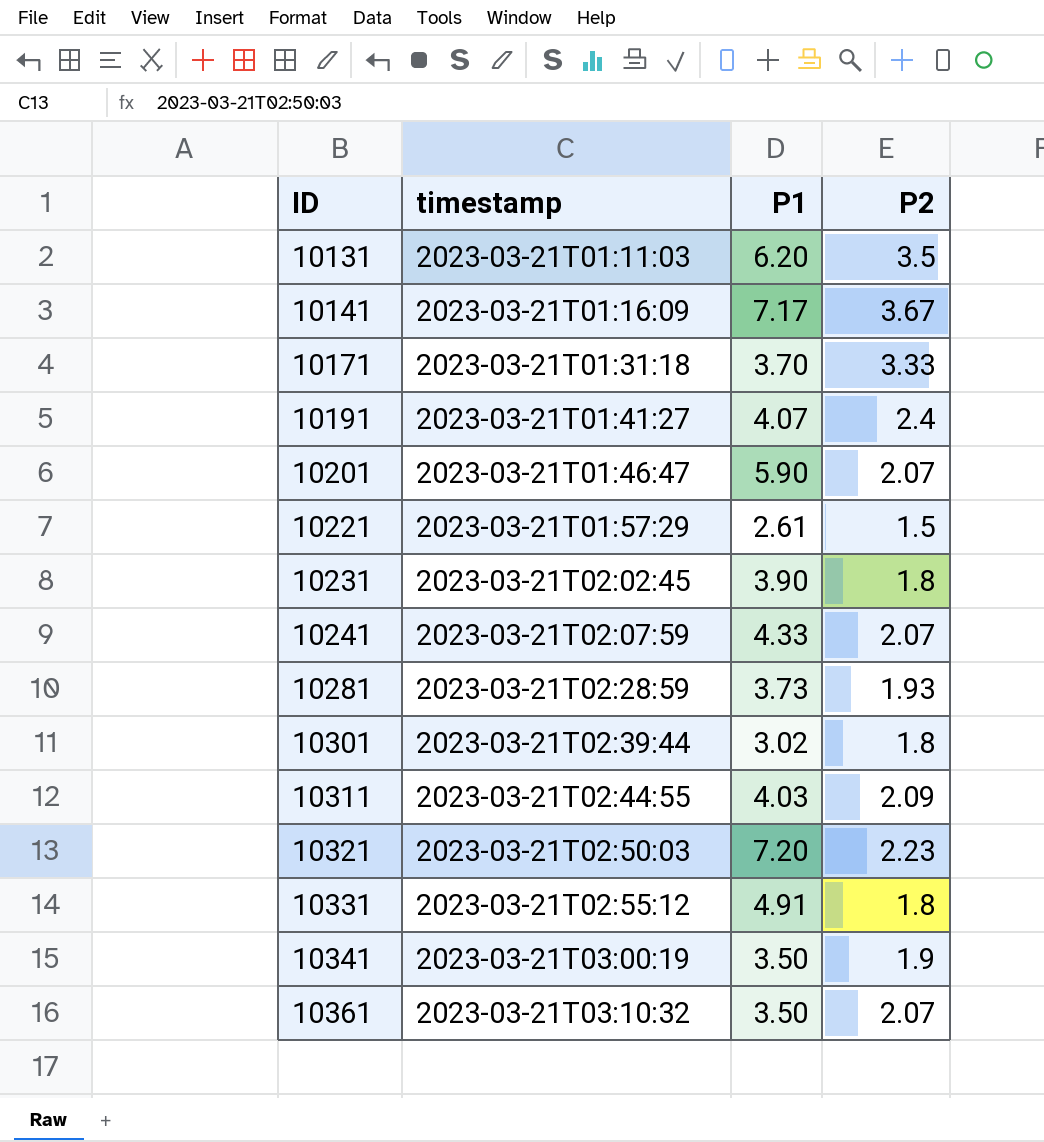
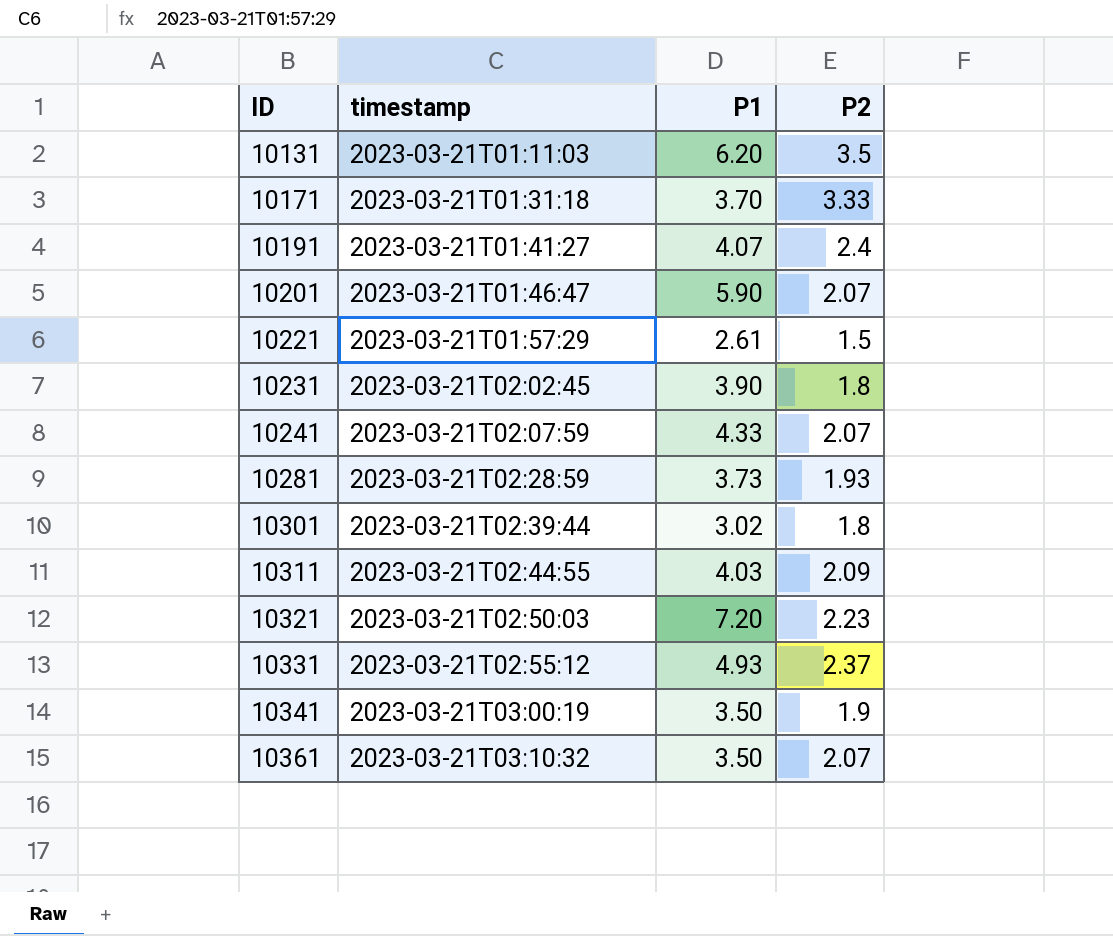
row 10141: 2023-03-21T01:16:09 | 7.17 | 3.67 -> none
10331 | P1: 4.91 -> 4.93
10331 | P2: 1.8 -> 2.37

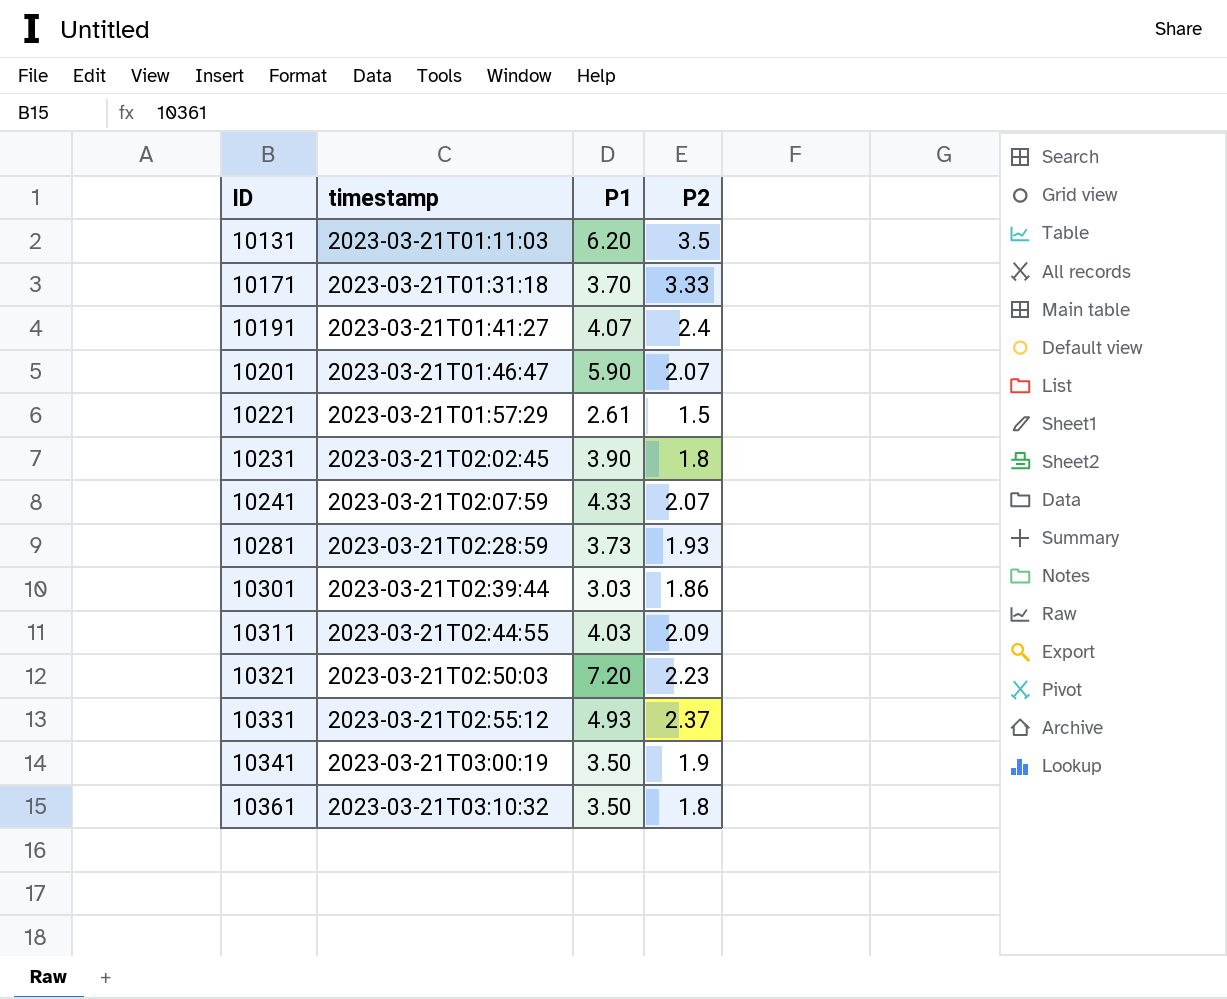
10301 | P1: 3.02 -> 3.03
10301 | P2: 1.8 -> 1.86
10361 | P2: 2.07 -> 1.8

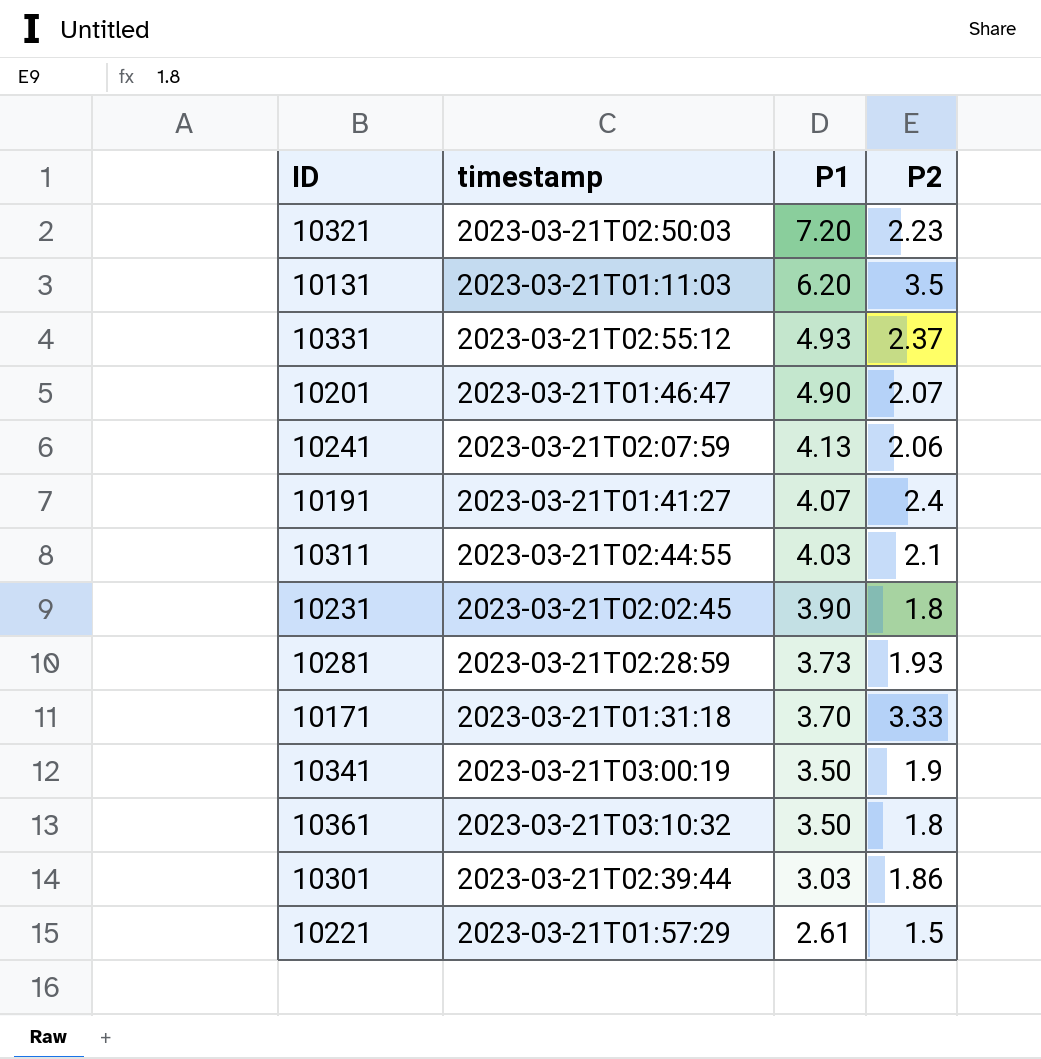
row order: ID ascending -> P1 descending
10201 | P1: 5.90 -> 4.90
10241 | P1: 4.33 -> 4.13
10241 | P2: 2.07 -> 2.06
10311 | P2: 2.09 -> 2.1

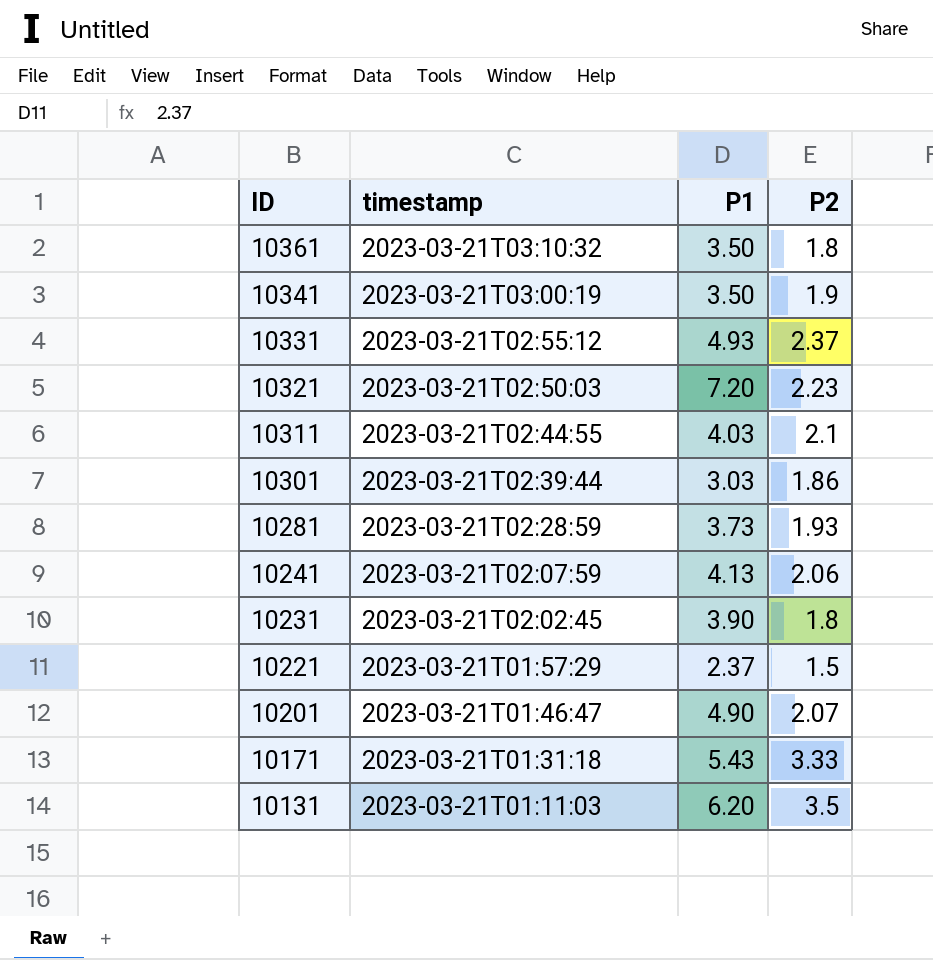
row order: P1 descending -> ID descending
row 10191: 2023-03-21T01:41:27 | 4.07 | 2.4 -> none
10221 | P1: 2.61 -> 2.37
10171 | P1: 3.70 -> 5.43

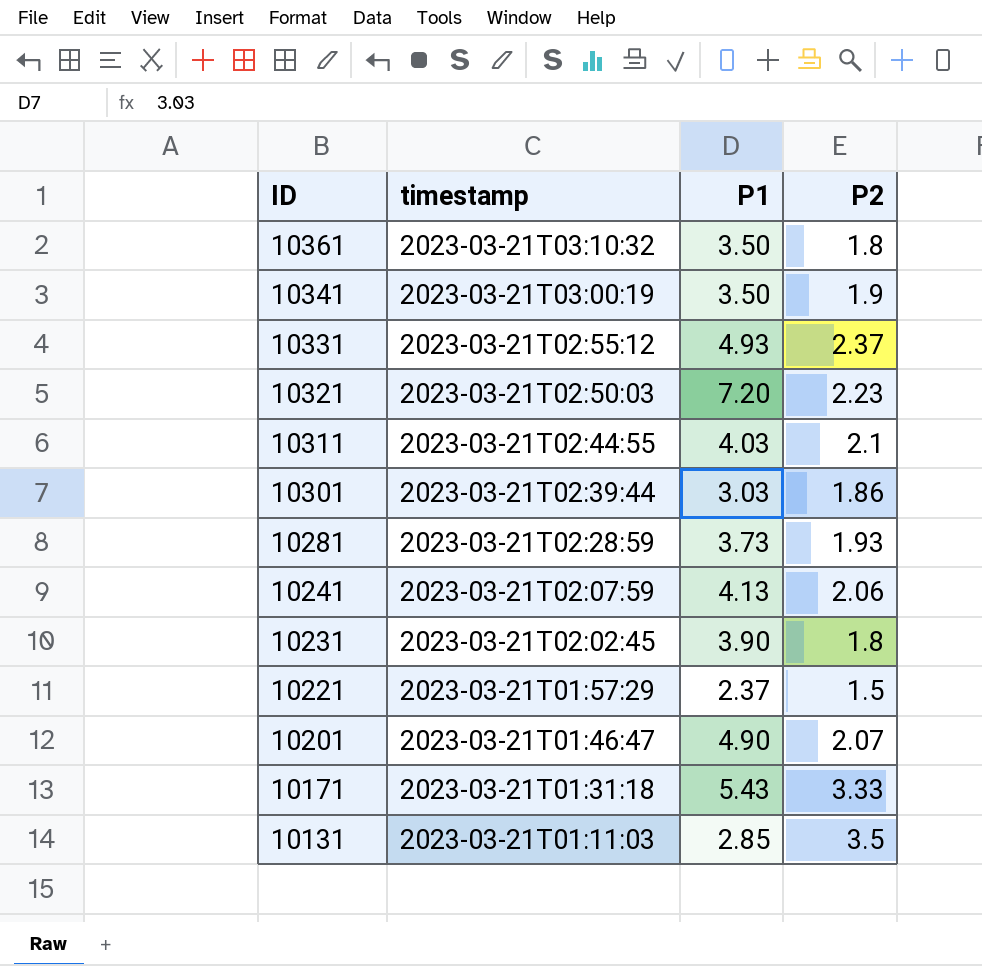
10131 | P1: 6.20 -> 2.85

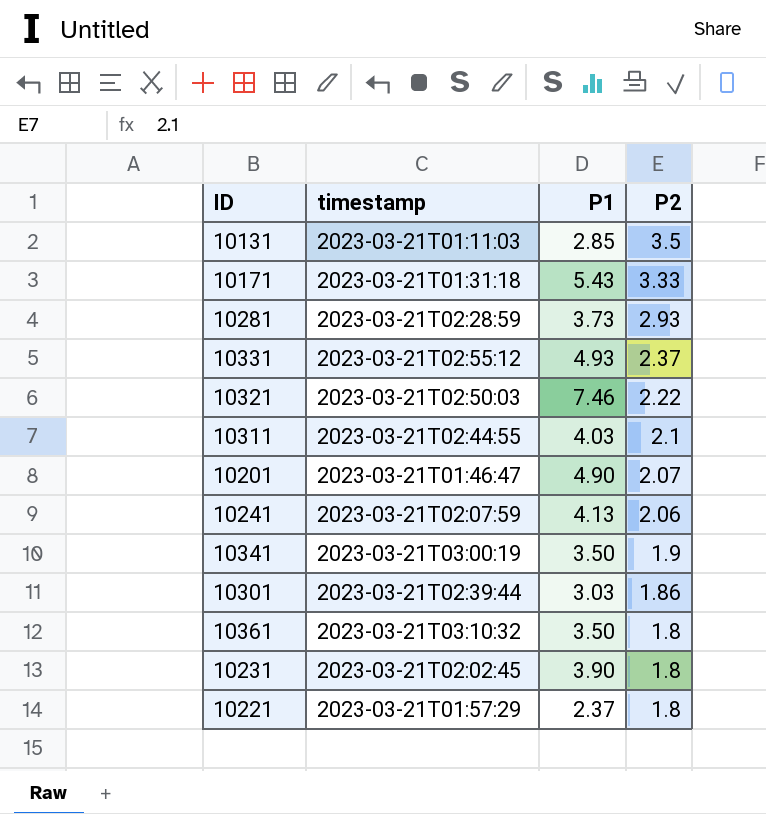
row order: ID descending -> P2 descending
10281 | P2: 1.93 -> 2.93
10321 | P1: 7.20 -> 7.46
10321 | P2: 2.23 -> 2.22
10221 | P2: 1.5 -> 1.8

